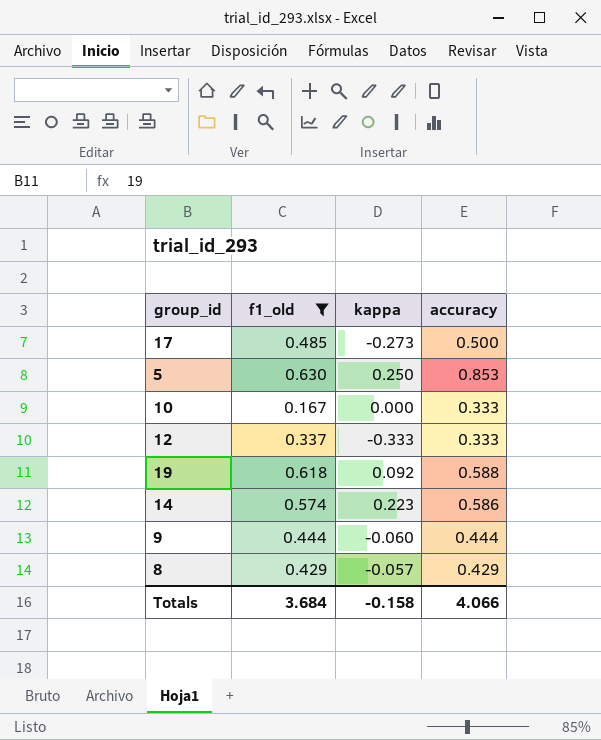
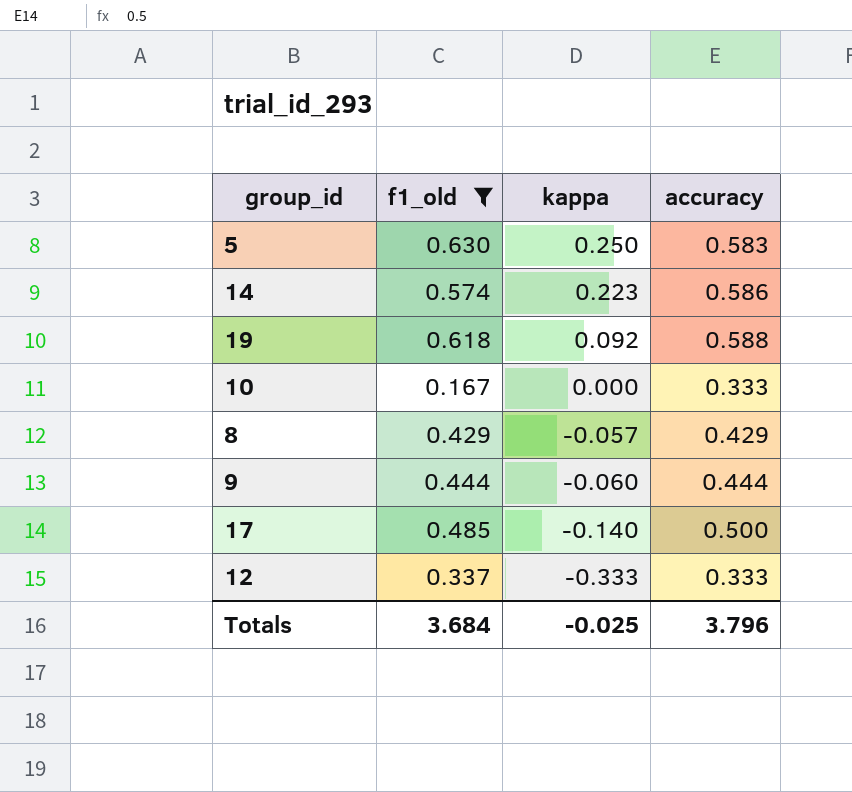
row order: none -> kappa descending
5 | accuracy: 0.853 -> 0.583
17 | kappa: -0.273 -> -0.140
Totals | kappa: -0.158 -> -0.025
Totals | accuracy: 4.066 -> 3.796

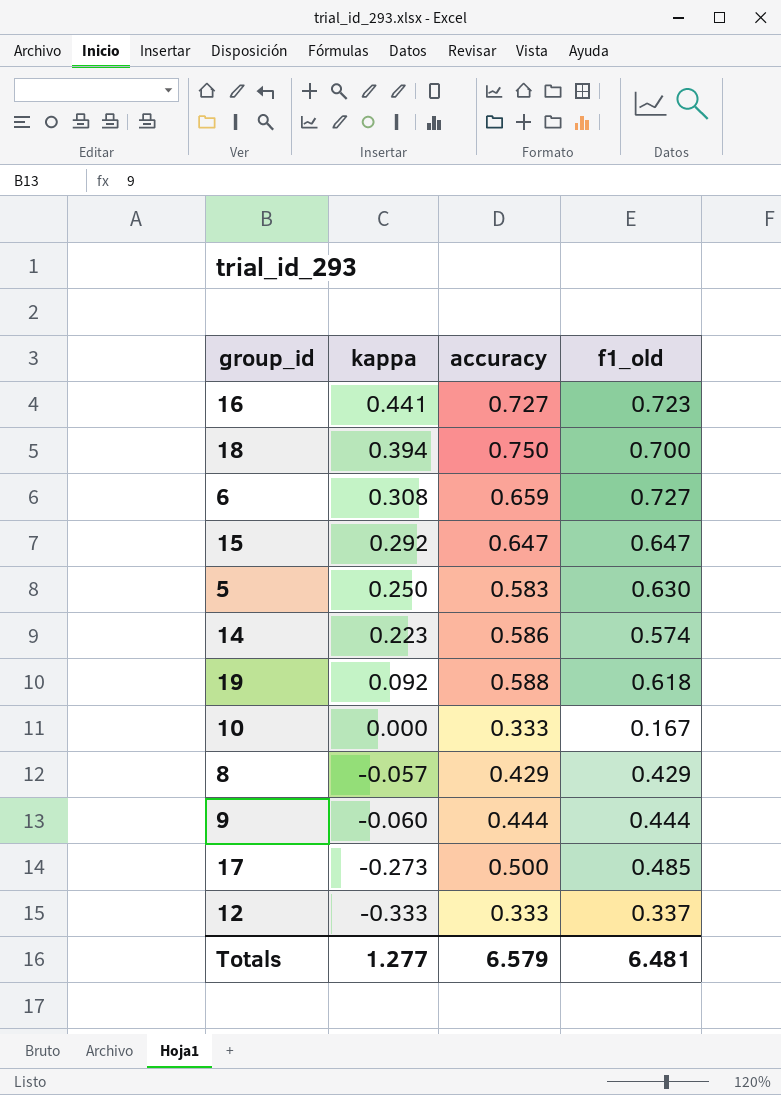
filter: f1_old <= 0.630 -> none
column f1_old | position: 2 -> 4
17 | kappa: -0.140 -> -0.273
Totals | kappa: -0.025 -> 1.277
Totals | accuracy: 3.796 -> 6.579
Totals | f1_old: 3.684 -> 6.481

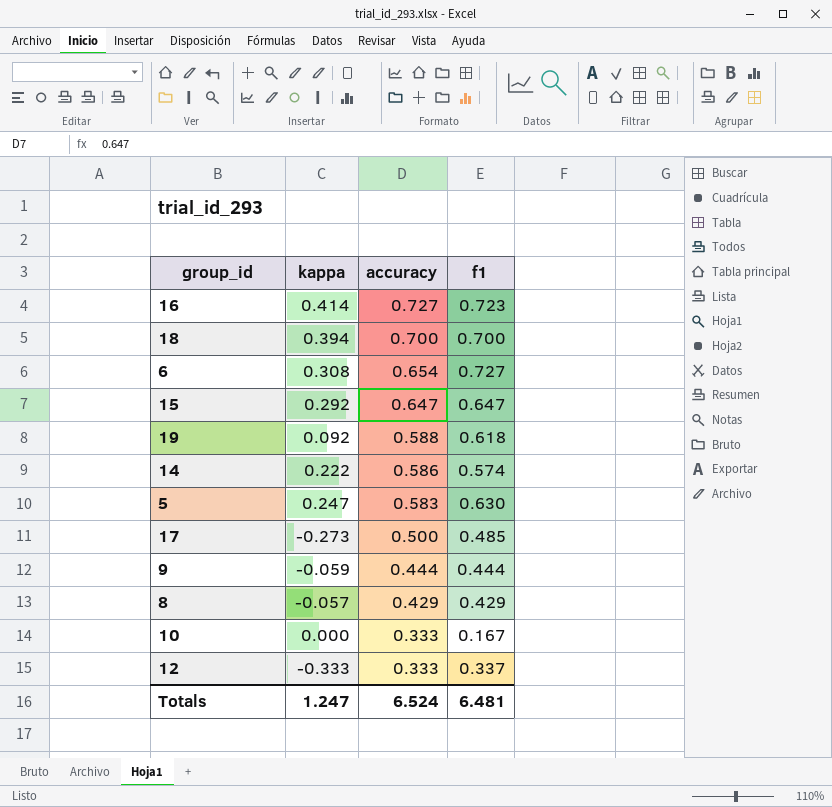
row order: kappa descending -> accuracy descending
column name: f1_old -> f1
16 | kappa: 0.441 -> 0.414
18 | accuracy: 0.750 -> 0.700
6 | accuracy: 0.659 -> 0.654
14 | kappa: 0.223 -> 0.222
5 | kappa: 0.250 -> 0.247
9 | kappa: -0.060 -> -0.059
Totals | kappa: 1.277 -> 1.247
Totals | accuracy: 6.579 -> 6.524

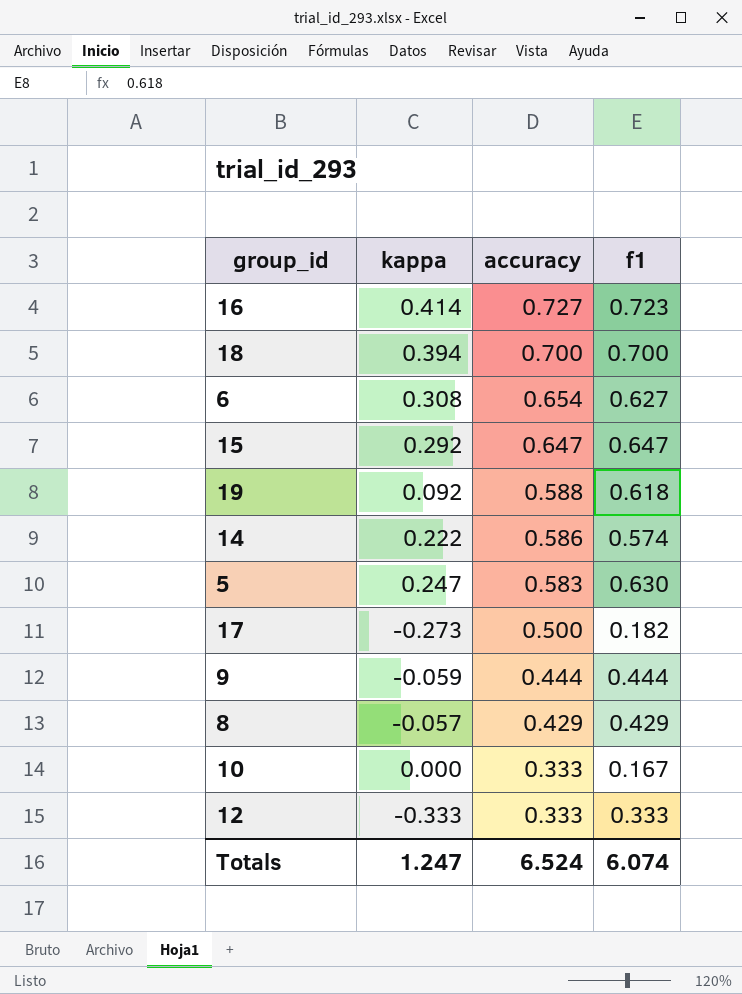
6 | f1: 0.727 -> 0.627
17 | f1: 0.485 -> 0.182
12 | f1: 0.337 -> 0.333
Totals | f1: 6.481 -> 6.074

